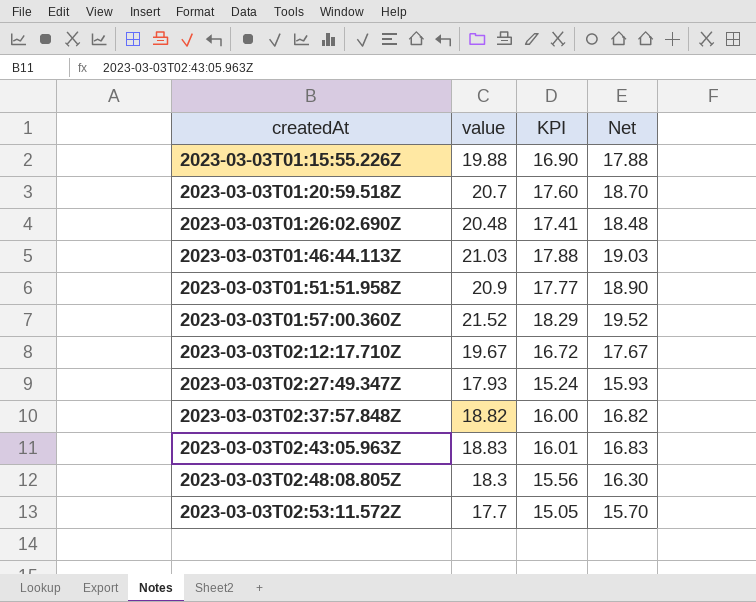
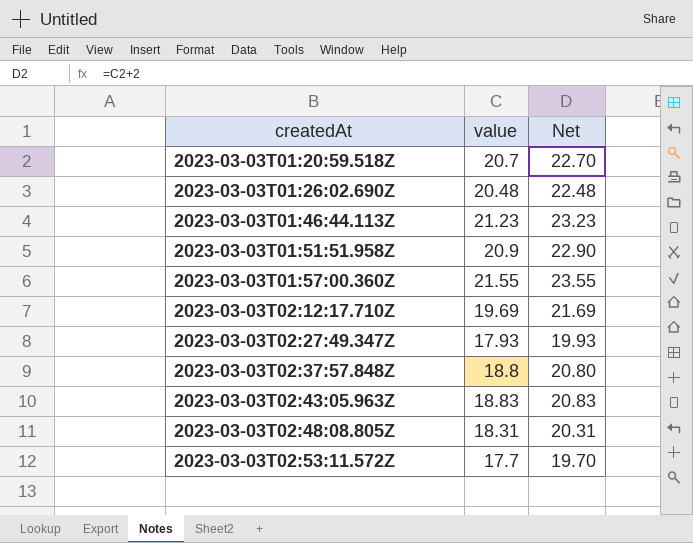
column KPI | formula: [value] * 0.85 -> none
column Net | formula: [value] - 2 -> [value] + 2
row 2023-03-03T01:15:55.226Z: 19.88 | 16.90 | 17.88 -> none
2023-03-03T01:46:44.113Z | value: 21.03 -> 21.23
2023-03-03T01:57:00.360Z | value: 21.52 -> 21.55
2023-03-03T02:12:17.710Z | value: 19.67 -> 19.69
2023-03-03T02:37:57.848Z | value: 18.82 -> 18.8
2023-03-03T02:48:08.805Z | value: 18.3 -> 18.31

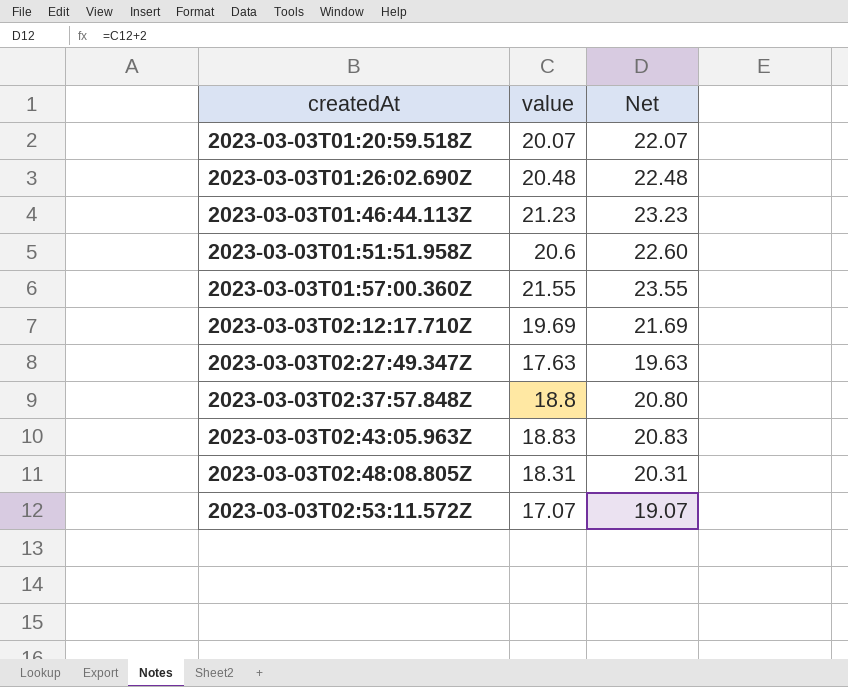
2023-03-03T01:20:59.518Z | value: 20.7 -> 20.07
2023-03-03T01:20:59.518Z | Net: 22.70 -> 22.07
2023-03-03T01:51:51.958Z | value: 20.9 -> 20.6
2023-03-03T01:51:51.958Z | Net: 22.90 -> 22.60
2023-03-03T02:27:49.347Z | value: 17.93 -> 17.63
2023-03-03T02:27:49.347Z | Net: 19.93 -> 19.63
2023-03-03T02:53:11.572Z | value: 17.7 -> 17.07
2023-03-03T02:53:11.572Z | Net: 19.70 -> 19.07

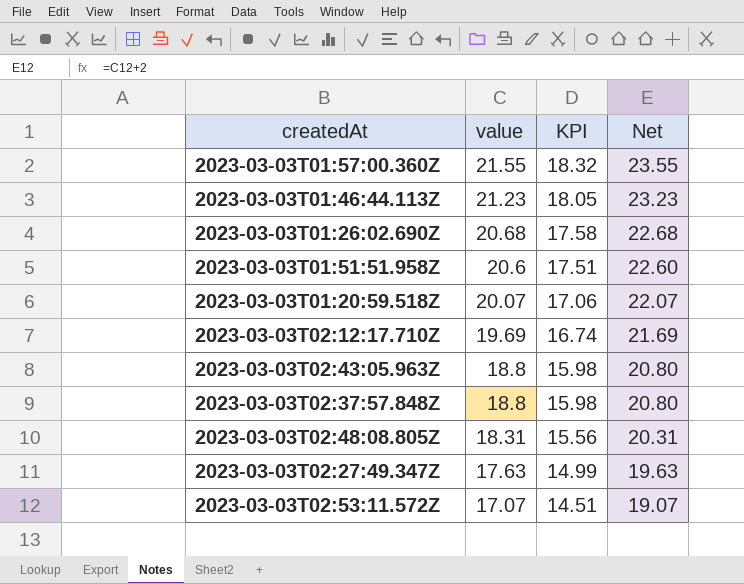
row order: createdAt ascending -> value descending
column KPI | formula: none -> [value] * 0.85
2023-03-03T01:26:02.690Z | value: 20.48 -> 20.68
2023-03-03T01:26:02.690Z | Net: 22.48 -> 22.68
2023-03-03T02:43:05.963Z | value: 18.83 -> 18.8
2023-03-03T02:43:05.963Z | Net: 20.83 -> 20.80

